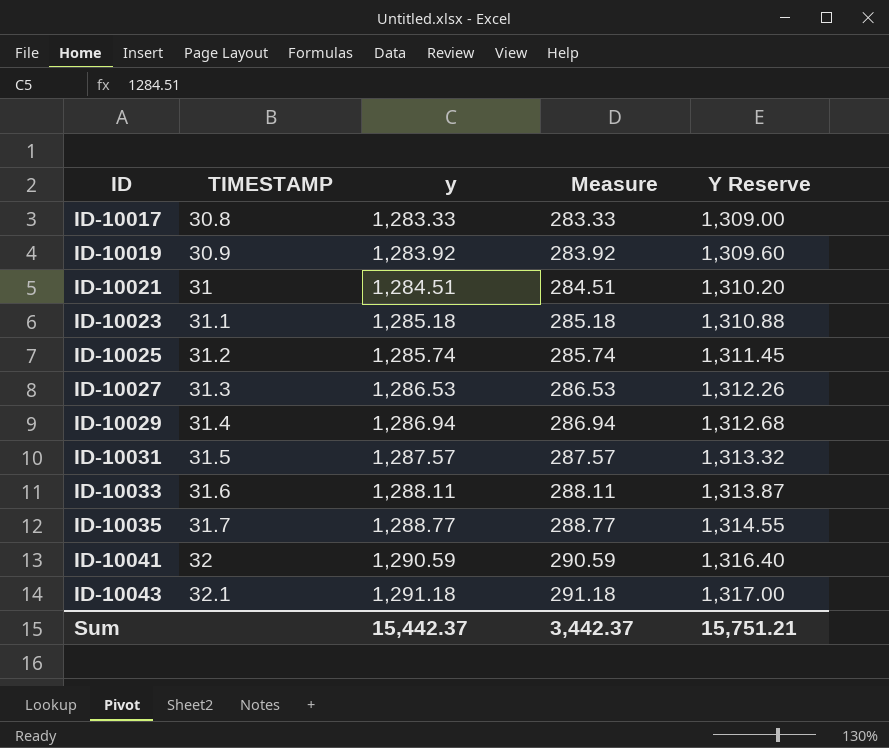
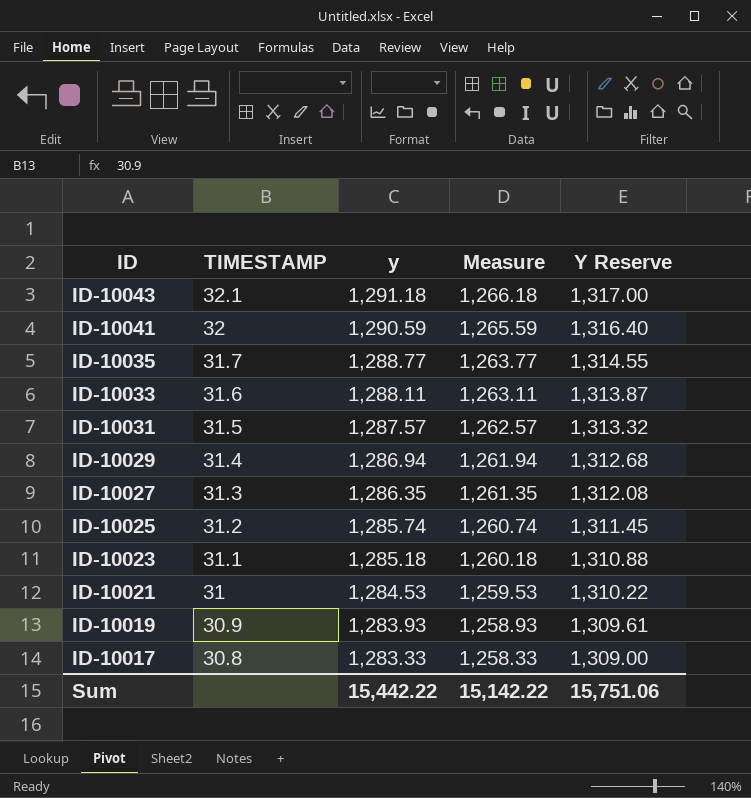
row order: ID ascending -> ID descending
column Measure | formula: [y] - 1000 -> [y] - 25
ID-10027 | y: 1,286.53 -> 1,286.35
ID-10027 | Y Reserve: 1,312.26 -> 1,312.08
ID-10021 | y: 1,284.51 -> 1,284.53
ID-10021 | Y Reserve: 1,310.20 -> 1,310.22
ID-10019 | y: 1,283.92 -> 1,283.93
ID-10019 | Y Reserve: 1,309.60 -> 1,309.61
Sum | y: 15,442.37 -> 15,442.22
Sum | Measure: 3,442.37 -> 15,142.22
Sum | Y Reserve: 15,751.21 -> 15,751.06

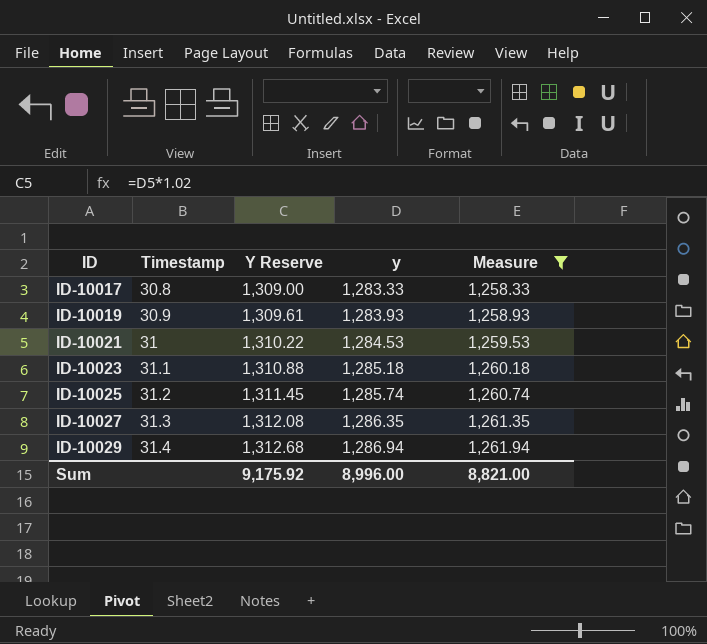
filter: none -> Measure <= 1,261.94
row order: ID descending -> ID ascending
column name: TIMESTAMP -> Timestamp
column Y Reserve | position: 5 -> 3
Sum | Y Reserve: 15,751.06 -> 9,175.92
Sum | y: 15,442.22 -> 8,996.00
Sum | Measure: 15,142.22 -> 8,821.00

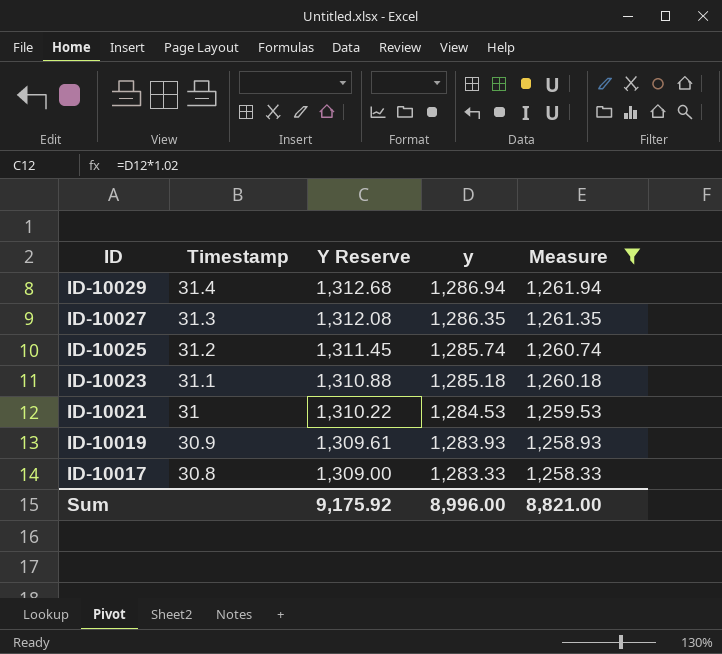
row order: ID ascending -> ID descending

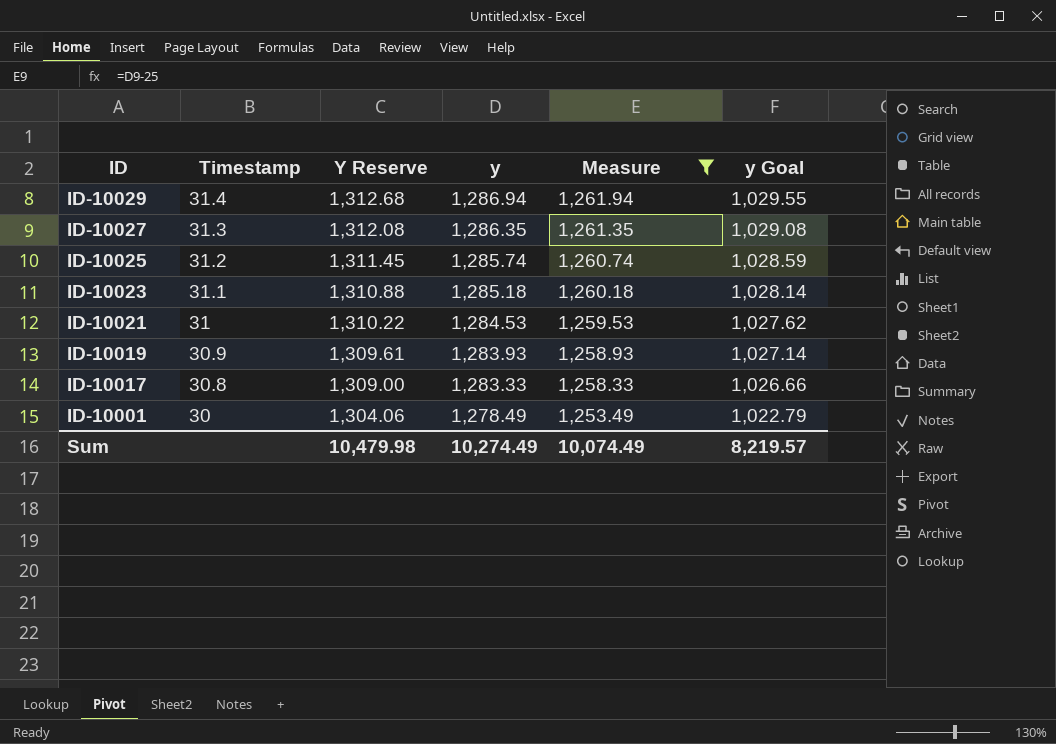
column y Goal | formula: none -> [y] * 0.8
row ID-10001: none -> 30 | 1,304.06 | 1,278.49 | 1,253.49 | 1,022.79
Sum | Y Reserve: 9,175.92 -> 10,479.98
Sum | y: 8,996.00 -> 10,274.49
Sum | Measure: 8,821.00 -> 10,074.49

